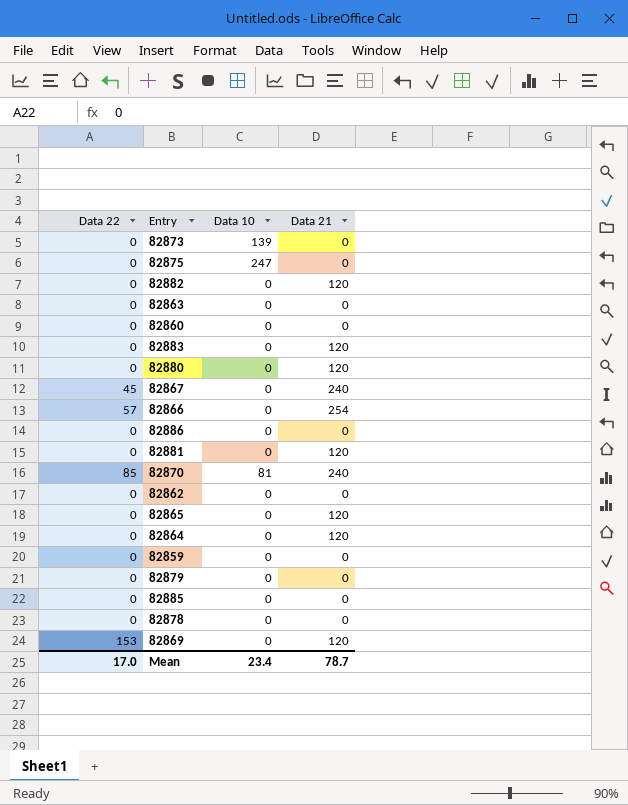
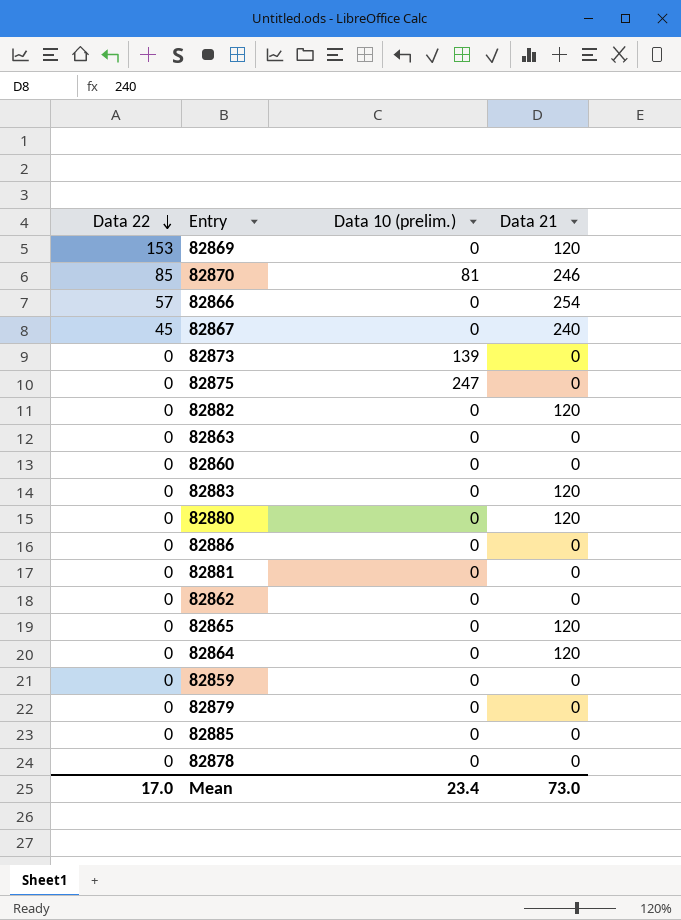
row order: none -> Data 22 descending
column name: Data 10 -> Data 10 (prelim.)
82870 | Data 21: 240 -> 246
82881 | Data 21: 120 -> 0
Mean | Data 21: 78.7 -> 73.0

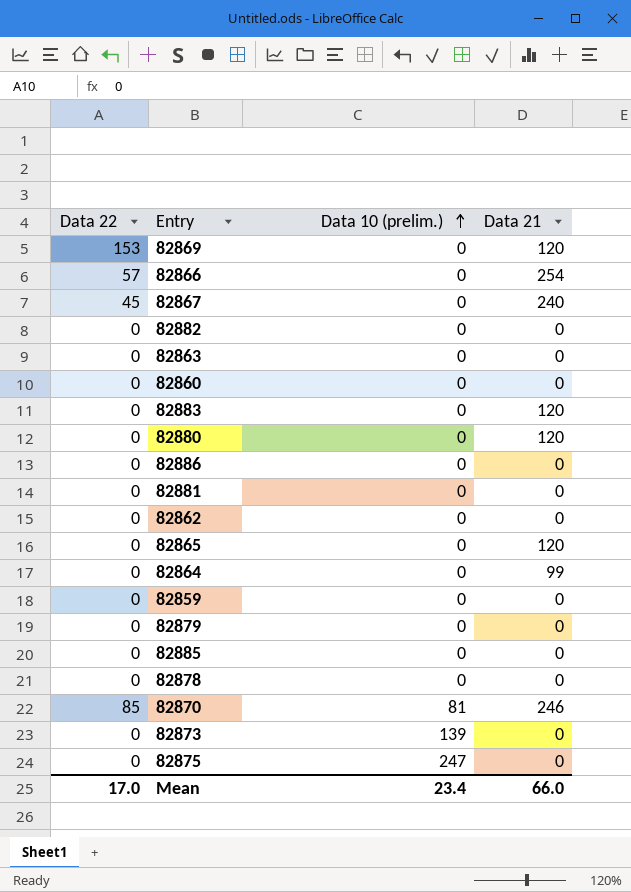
row order: Data 22 descending -> Data 10 (prelim.) ascending
82882 | Data 21: 120 -> 0
82864 | Data 21: 120 -> 99
Mean | Data 21: 73.0 -> 66.0

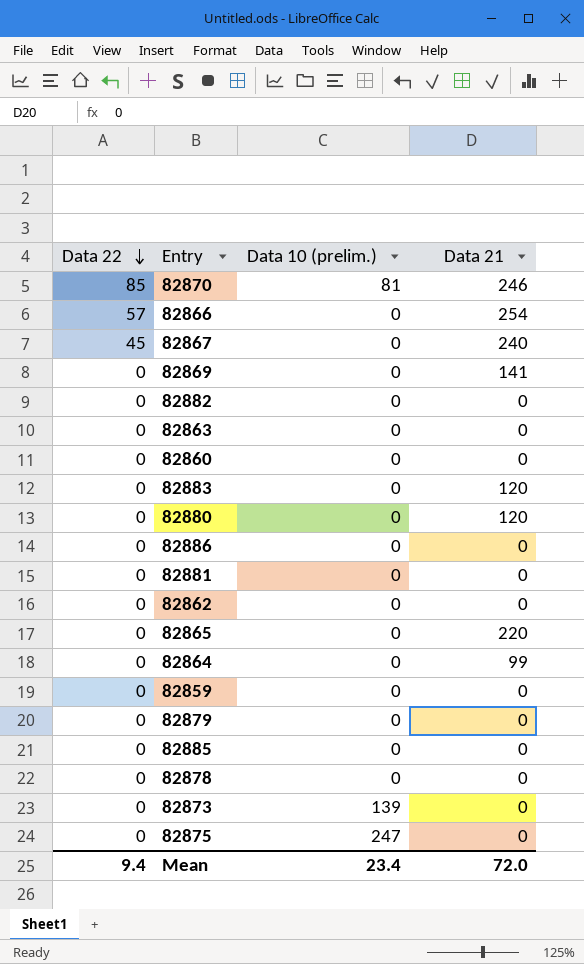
row order: Data 10 (prelim.) ascending -> Data 22 descending
82869 | Data 22: 153 -> 0
82869 | Data 21: 120 -> 141
82865 | Data 21: 120 -> 220
Mean | Data 22: 17.0 -> 9.4
Mean | Data 21: 66.0 -> 72.0

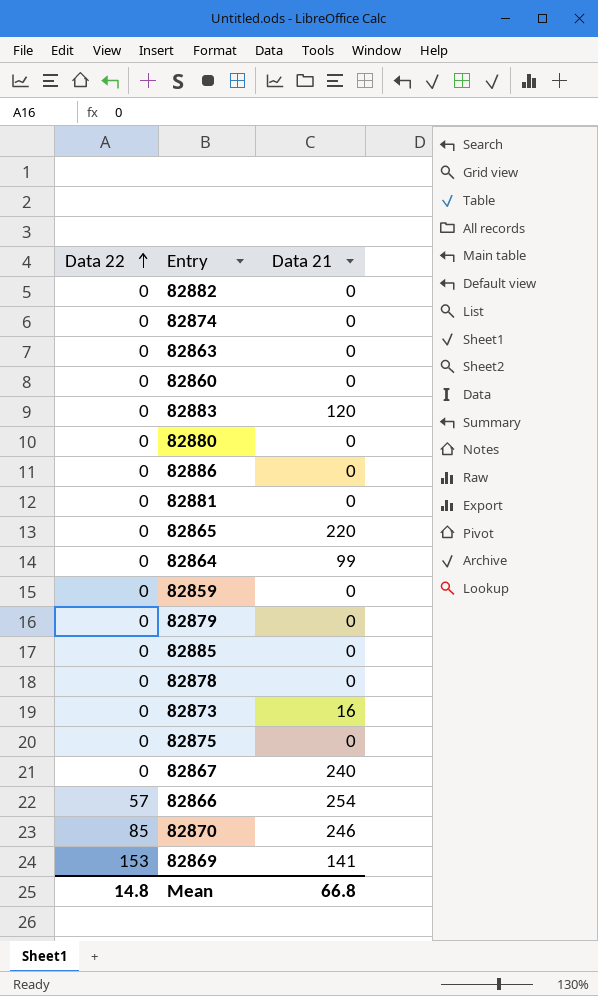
row order: Data 22 descending -> Data 22 ascending
column Data 10 (prelim.) | position: 3 -> none
row 82862: 0 | 0 | 0 -> none
row 82874: none -> 0 | 0
82880 | Data 21: 120 -> 0
82873 | Data 21: 0 -> 16
82867 | Data 22: 45 -> 0
82869 | Data 22: 0 -> 153
Mean | Data 22: 9.4 -> 14.8
Mean | Data 21: 72.0 -> 66.8

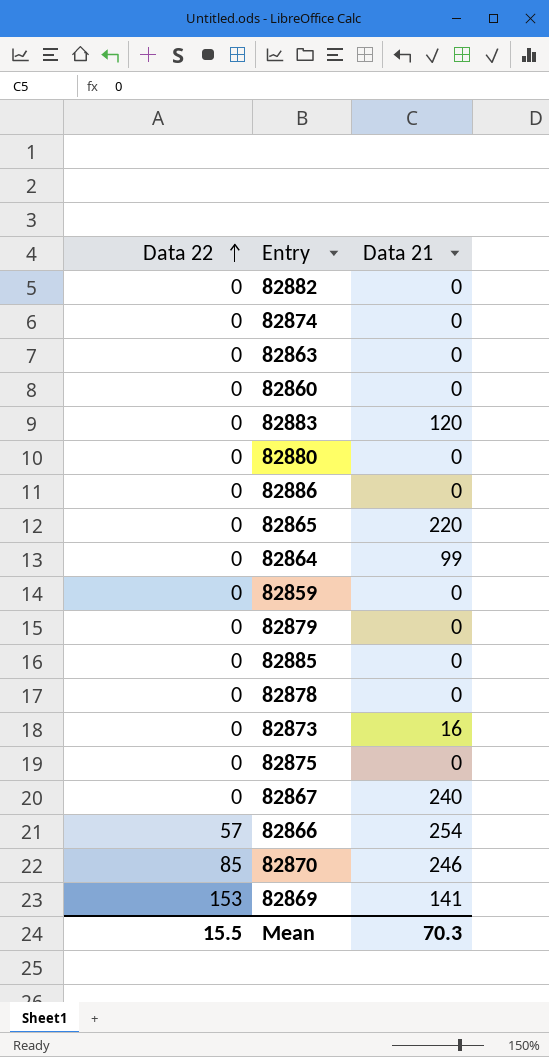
row 82881: 0 | 0 -> none
Mean | Data 22: 14.8 -> 15.5
Mean | Data 21: 66.8 -> 70.3

